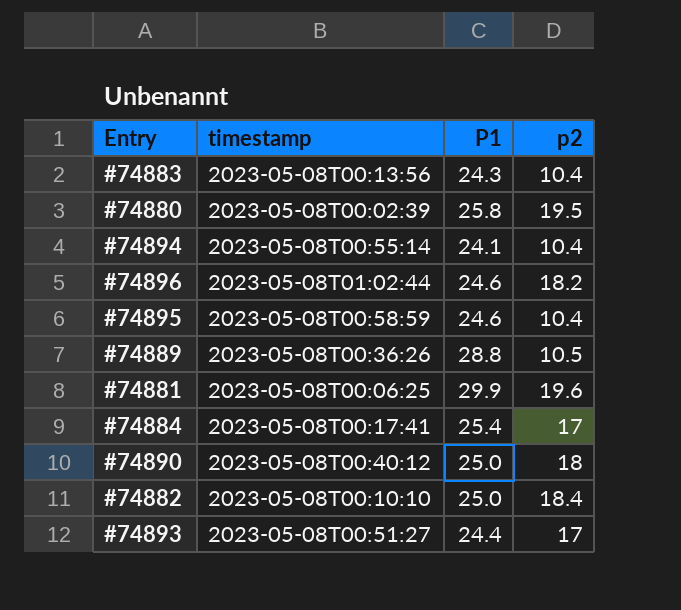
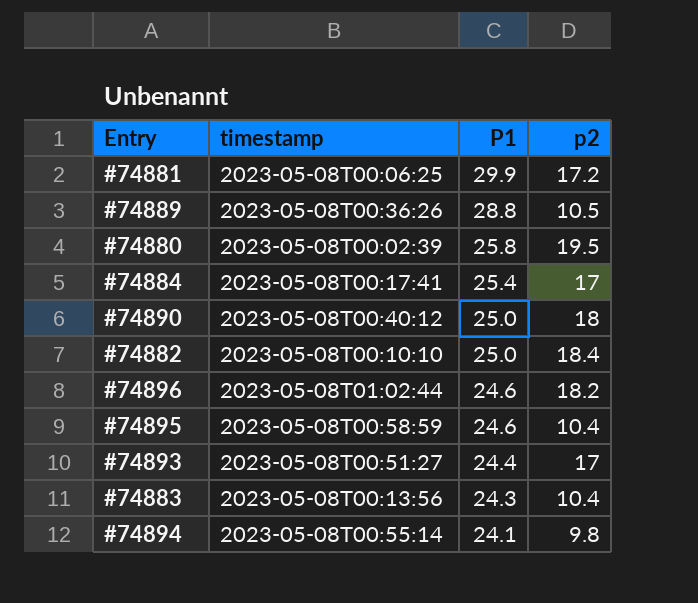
row order: none -> P1 descending
#74881 | p2: 19.6 -> 17.2
#74894 | p2: 10.4 -> 9.8

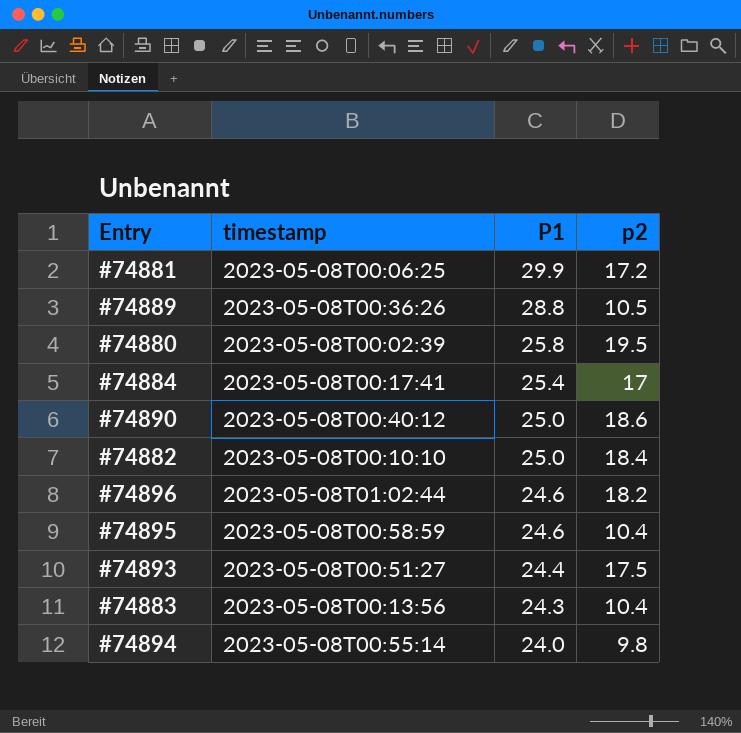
#74890 | p2: 18 -> 18.6
#74893 | p2: 17 -> 17.5
#74894 | P1: 24.1 -> 24.0

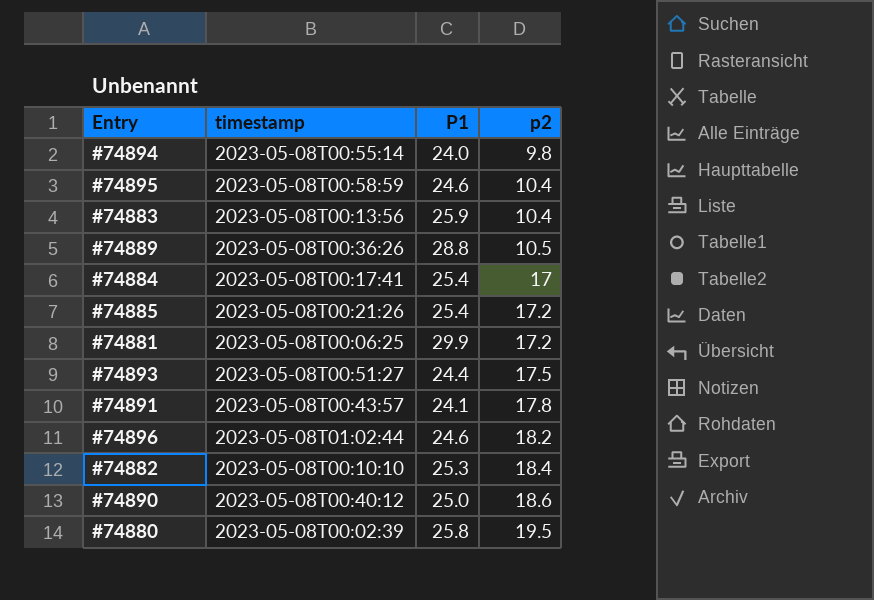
row order: P1 descending -> p2 ascending
#74883 | P1: 24.3 -> 25.9
row #74885: none -> 2023-05-08T00:21:26 | 25.4 | 17.2
row #74891: none -> 2023-05-08T00:43:57 | 24.1 | 17.8
#74882 | P1: 25.0 -> 25.3

